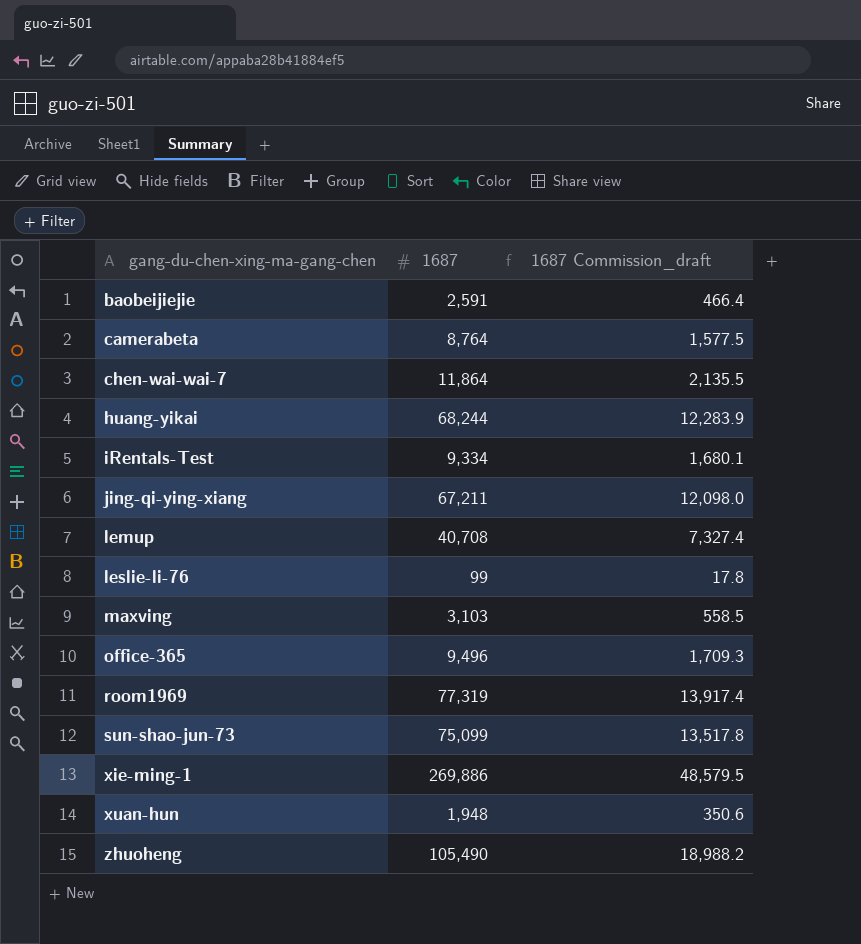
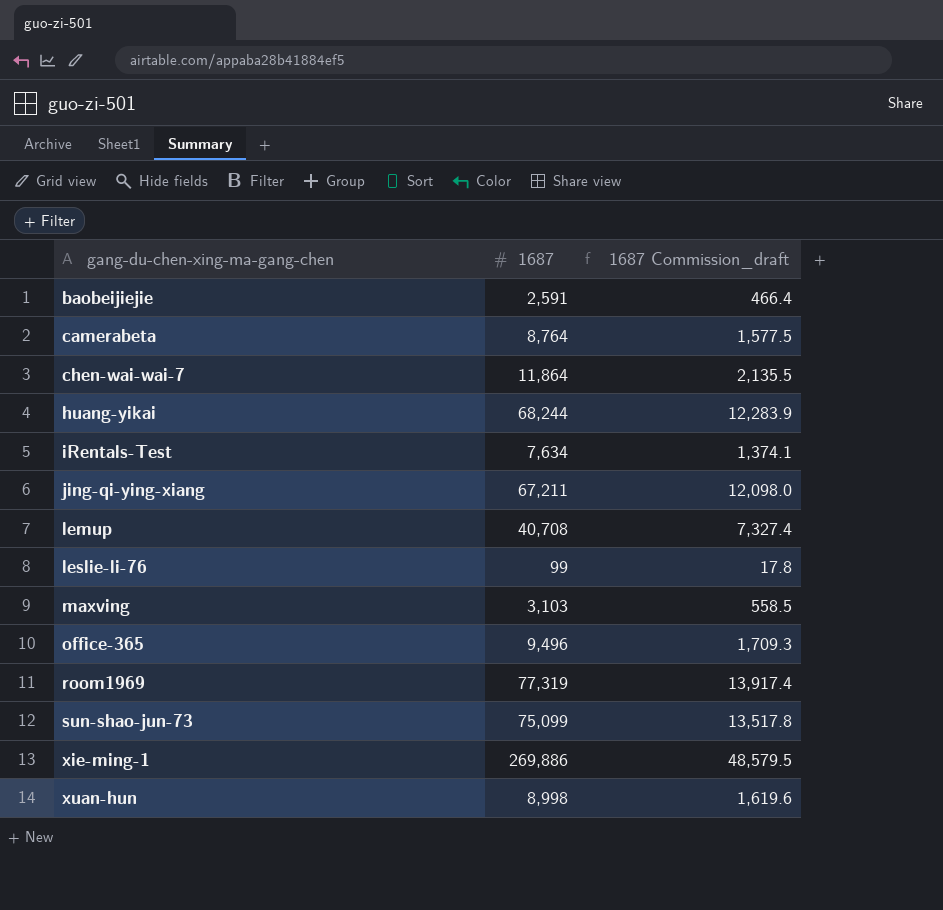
row zhuoheng: 105,490 | 18,988.2 -> none
iRentals-Test | 1687: 9,334 -> 7,634
iRentals-Test | 1687 Commission_draft: 1,680.1 -> 1,374.1
xuan-hun | 1687: 1,948 -> 8,998
xuan-hun | 1687 Commission_draft: 350.6 -> 1,619.6

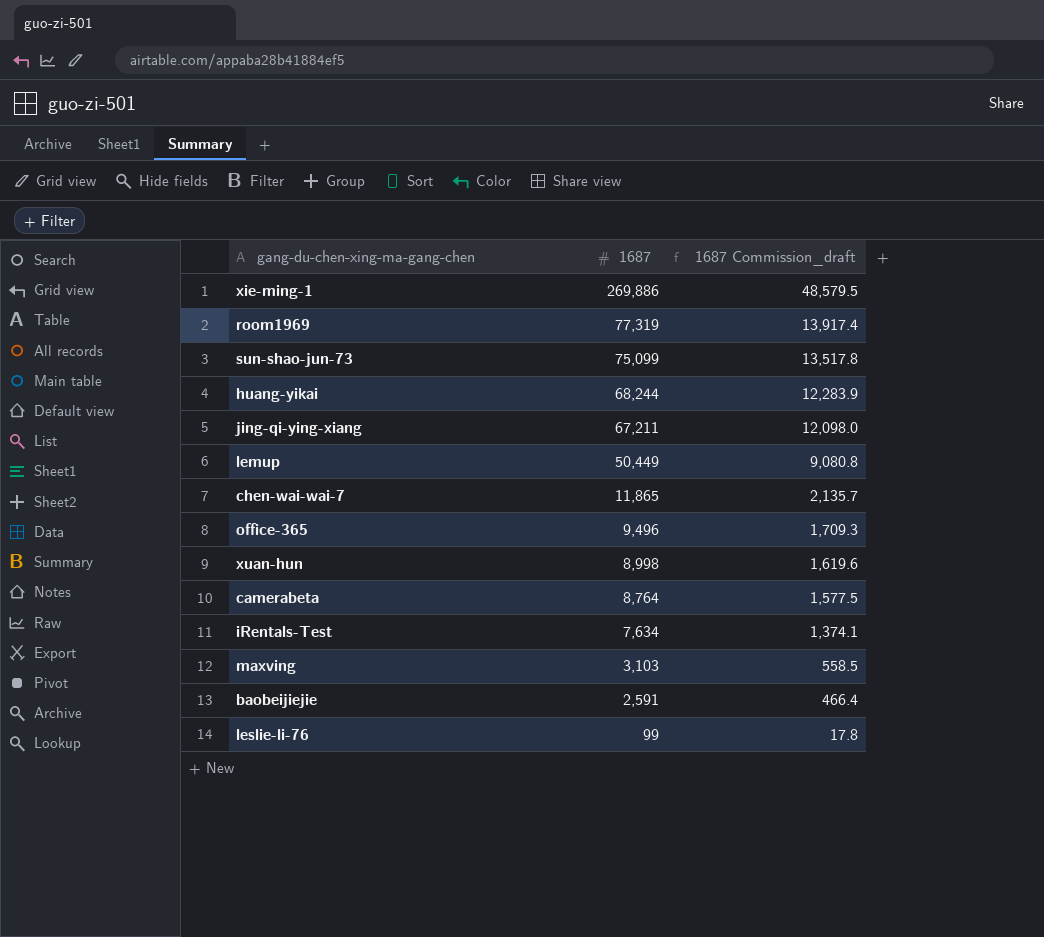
row order: gang-du-chen-xing-ma-gang-chen ascending -> 1687 descending
lemup | 1687: 40,708 -> 50,449
lemup | 1687 Commission_draft: 7,327.4 -> 9,080.8
chen-wai-wai-7 | 1687: 11,864 -> 11,865
chen-wai-wai-7 | 1687 Commission_draft: 2,135.5 -> 2,135.7

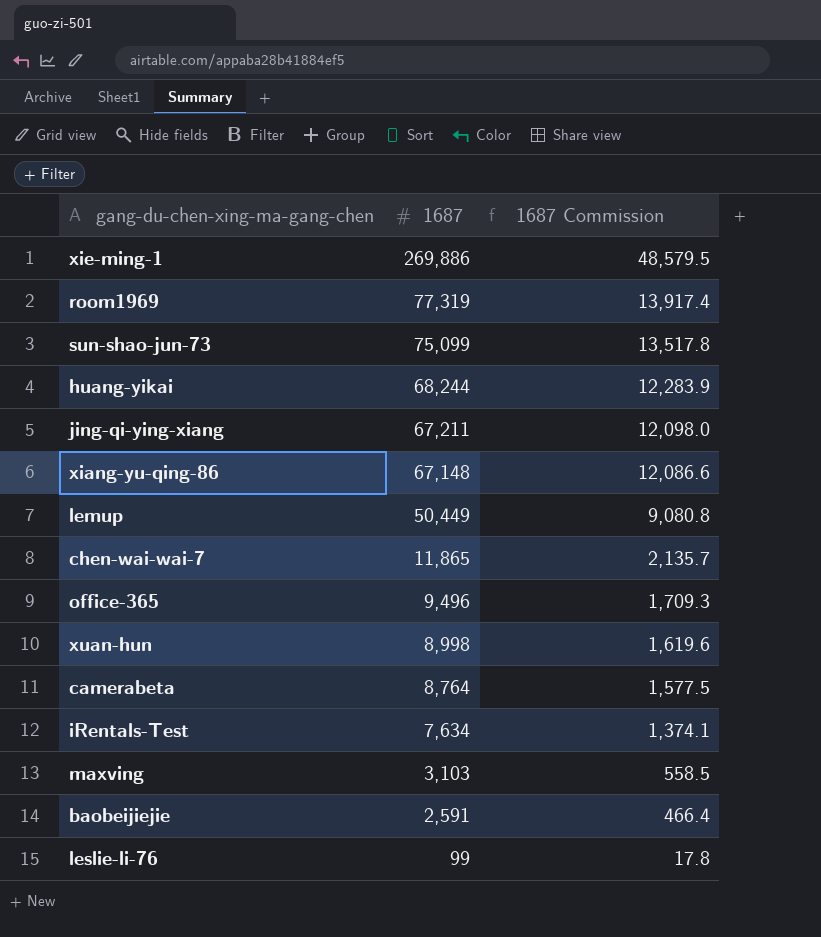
column name: 1687 Commission_draft -> 1687 Commission
row xiang-yu-qing-86: none -> 67,148 | 12,086.6

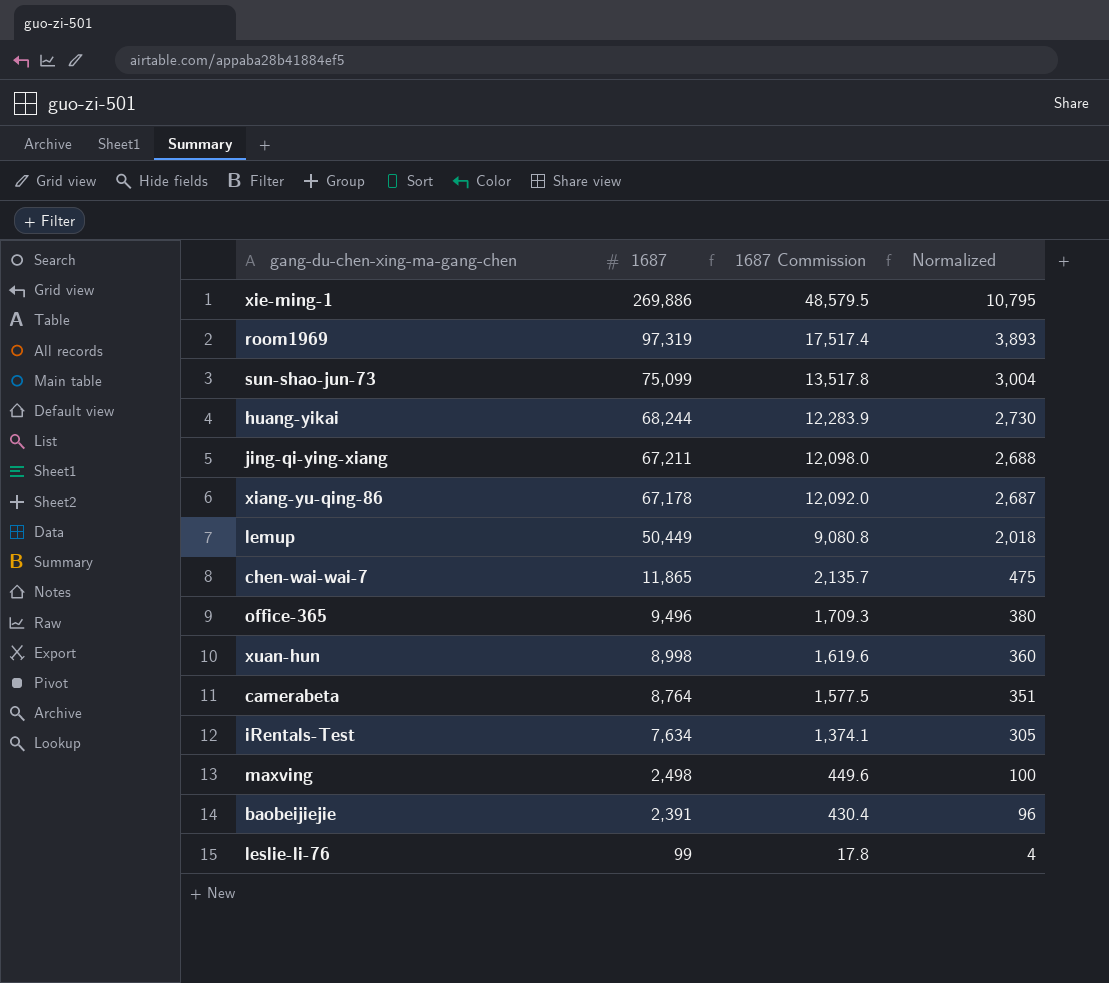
column Normalized | formula: none -> [1687] * 0.04
room1969 | 1687: 77,319 -> 97,319
room1969 | 1687 Commission: 13,917.4 -> 17,517.4
xiang-yu-qing-86 | 1687: 67,148 -> 67,178
xiang-yu-qing-86 | 1687 Commission: 12,086.6 -> 12,092.0
maxving | 1687: 3,103 -> 2,498
maxving | 1687 Commission: 558.5 -> 449.6
baobeijiejie | 1687: 2,591 -> 2,391
baobeijiejie | 1687 Commission: 466.4 -> 430.4

